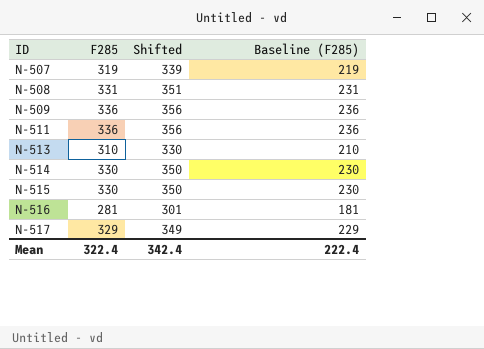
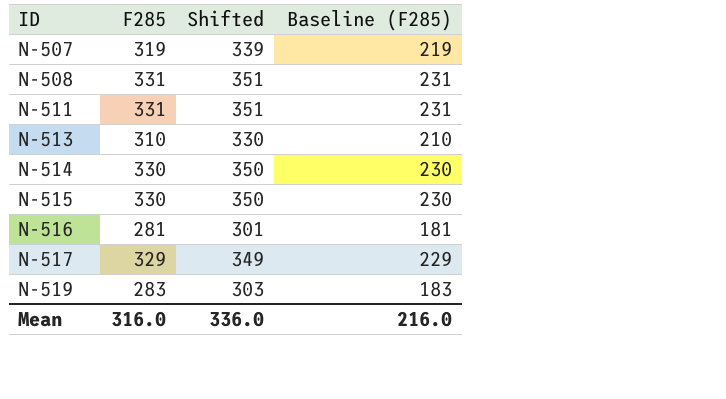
row N-509: 336 | 356 | 236 -> none
N-511 | F285: 336 -> 331
N-511 | Shifted: 356 -> 351
N-511 | Baseline (F285): 236 -> 231
row N-519: none -> 283 | 303 | 183
Mean | F285: 322.4 -> 316.0
Mean | Shifted: 342.4 -> 336.0
Mean | Baseline (F285): 222.4 -> 216.0

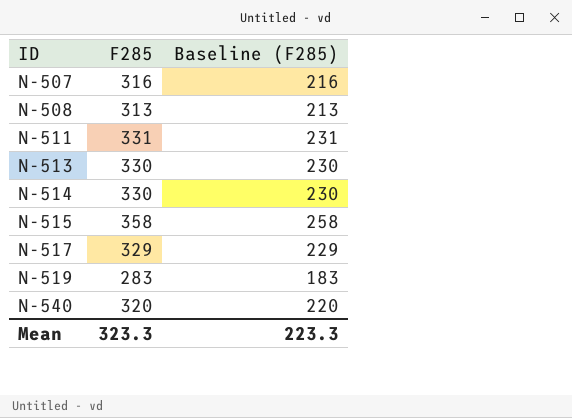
column Shifted | formula: [F285] + 20 -> none
row N-516: 281 | 301 | 181 -> none
N-507 | F285: 319 -> 316
N-507 | Baseline (F285): 219 -> 216
N-508 | F285: 331 -> 313
N-508 | Baseline (F285): 231 -> 213
N-513 | F285: 310 -> 330
N-513 | Baseline (F285): 210 -> 230
N-515 | F285: 330 -> 358
N-515 | Baseline (F285): 230 -> 258
row N-540: none -> 320 | 220
Mean | F285: 316.0 -> 323.3
Mean | Baseline (F285): 216.0 -> 223.3

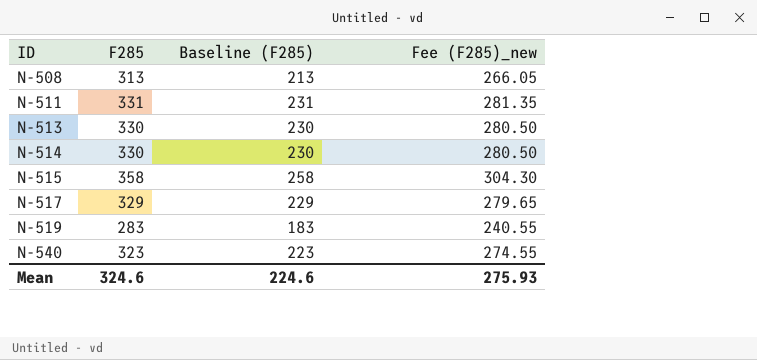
column Fee (F285)_new | formula: none -> [F285] * 0.85
row N-507: 316 | 216 -> none
N-540 | F285: 320 -> 323
N-540 | Baseline (F285): 220 -> 223
Mean | F285: 323.3 -> 324.6
Mean | Baseline (F285): 223.3 -> 224.6

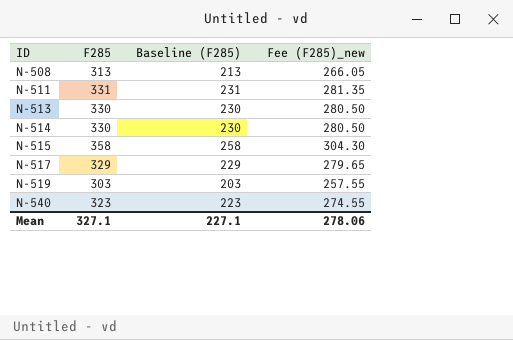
N-519 | F285: 283 -> 303
N-519 | Baseline (F285): 183 -> 203
N-519 | Fee (F285)_new: 240.55 -> 257.55
Mean | F285: 324.6 -> 327.1
Mean | Baseline (F285): 224.6 -> 227.1
Mean | Fee (F285)_new: 275.93 -> 278.06

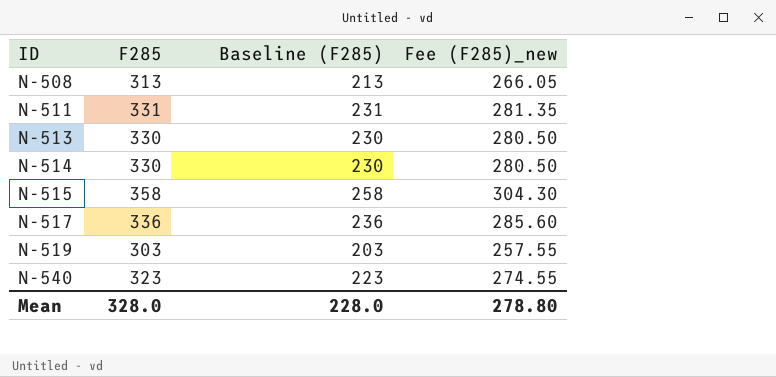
N-517 | F285: 329 -> 336
N-517 | Baseline (F285): 229 -> 236
N-517 | Fee (F285)_new: 279.65 -> 285.60
Mean | F285: 327.1 -> 328.0
Mean | Baseline (F285): 227.1 -> 228.0
Mean | Fee (F285)_new: 278.06 -> 278.80

